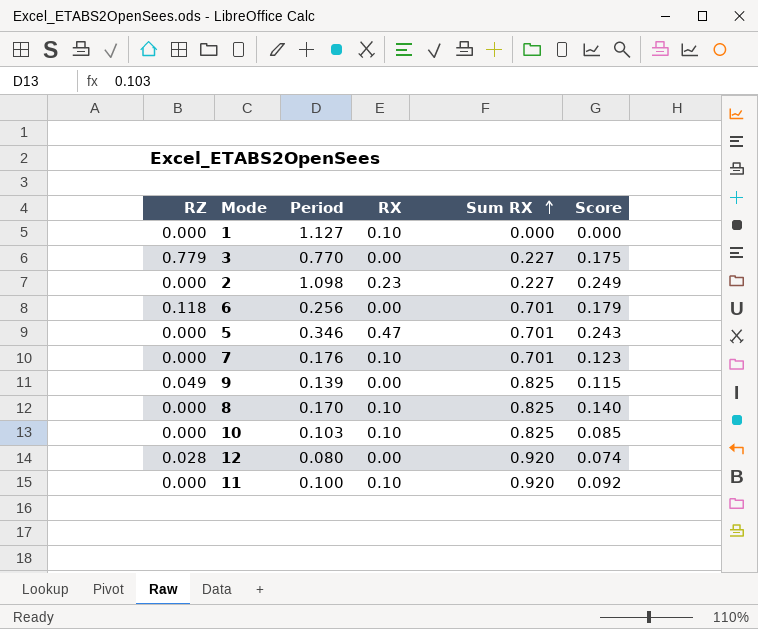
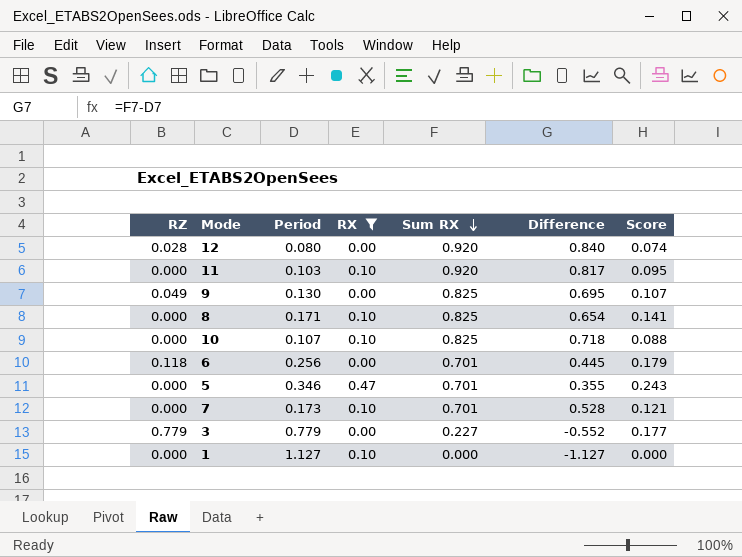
filter: none -> RX != 0.23
row order: Sum RX ascending -> Sum RX descending
column Difference | formula: none -> [Sum RX] - [Period]
11 | Period: 0.100 -> 0.103
11 | Score: 0.092 -> 0.095
9 | Period: 0.139 -> 0.130
9 | Score: 0.115 -> 0.107
8 | Period: 0.170 -> 0.171
8 | Score: 0.140 -> 0.141
10 | Period: 0.103 -> 0.107
10 | Score: 0.085 -> 0.088
7 | Period: 0.176 -> 0.173
7 | Score: 0.123 -> 0.121
3 | Period: 0.770 -> 0.779
3 | Score: 0.175 -> 0.177

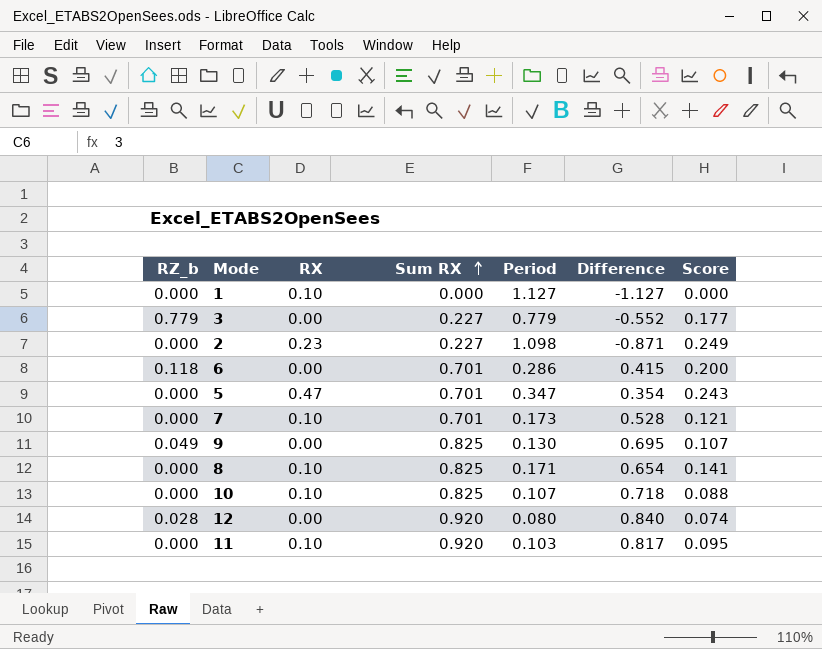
filter: RX != 0.23 -> none
row order: Sum RX descending -> Sum RX ascending
column name: RZ -> RZ_b
column Period | position: 3 -> 5
6 | Period: 0.256 -> 0.286
6 | Difference: 0.445 -> 0.415
6 | Score: 0.179 -> 0.200
5 | Period: 0.346 -> 0.347
5 | Difference: 0.355 -> 0.354

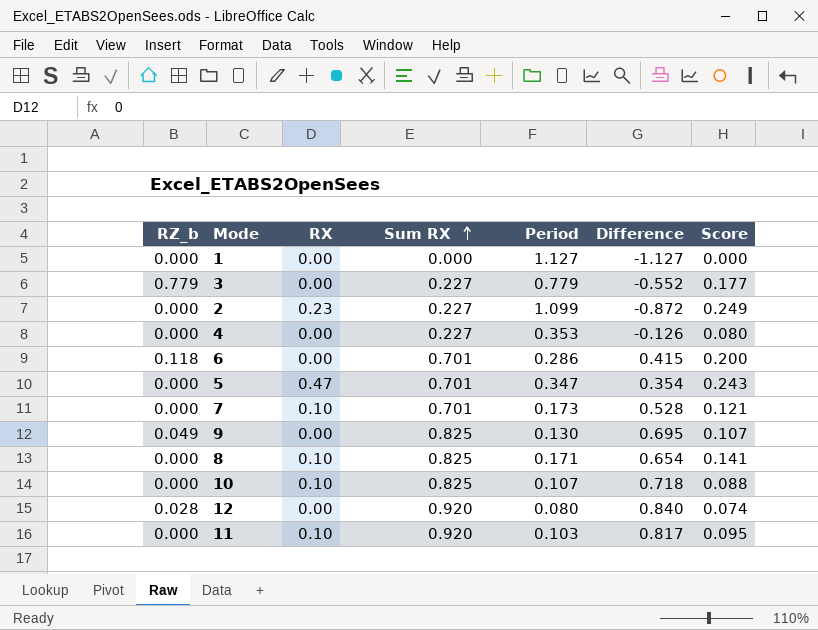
1 | RX: 0.10 -> 0.00
2 | Period: 1.098 -> 1.099
2 | Difference: -0.871 -> -0.872
row 4: none -> 0.000 | 0.00 | 0.227 | 0.353 | -0.126 | 0.080

